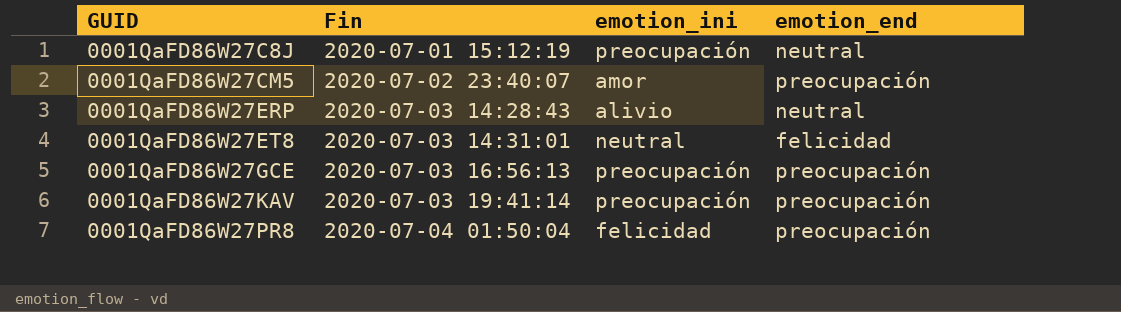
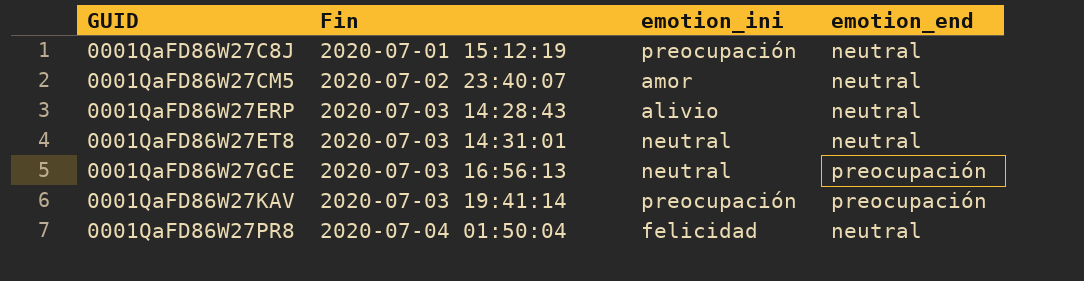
0001QaFD86W27CM5 | emotion_end: preocupación -> neutral
0001QaFD86W27ET8 | emotion_end: felicidad -> neutral
0001QaFD86W27GCE | emotion_ini: preocupación -> neutral
0001QaFD86W27PR8 | emotion_end: preocupación -> neutral

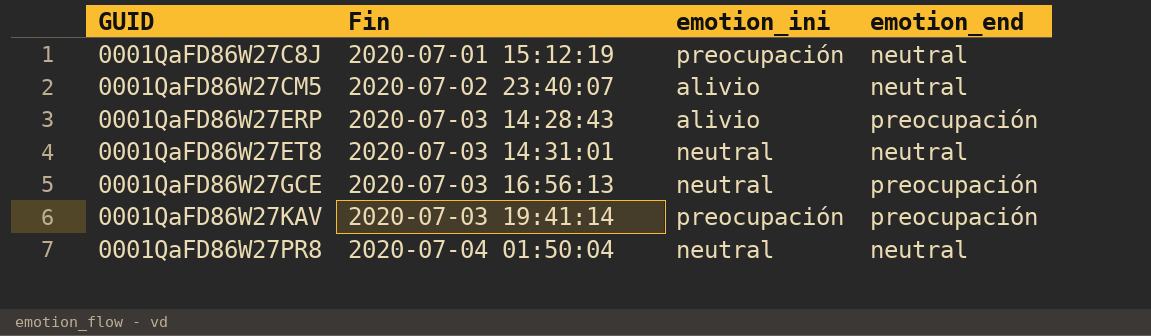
0001QaFD86W27CM5 | emotion_ini: amor -> alivio
0001QaFD86W27ERP | emotion_end: neutral -> preocupación
0001QaFD86W27PR8 | emotion_ini: felicidad -> neutral

